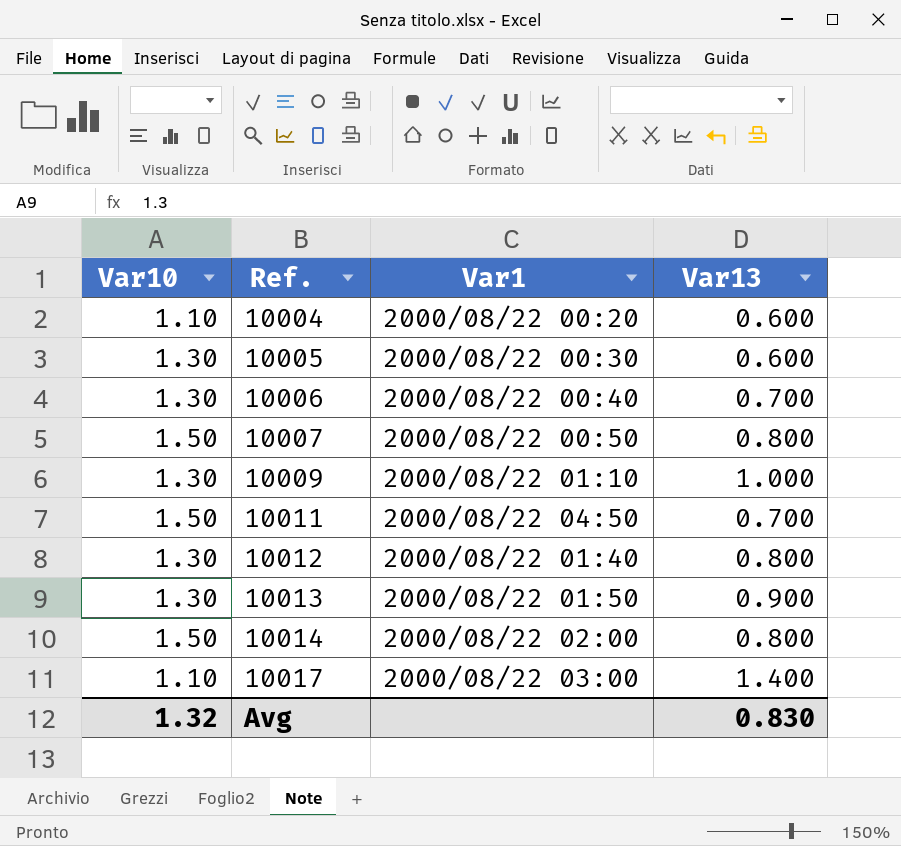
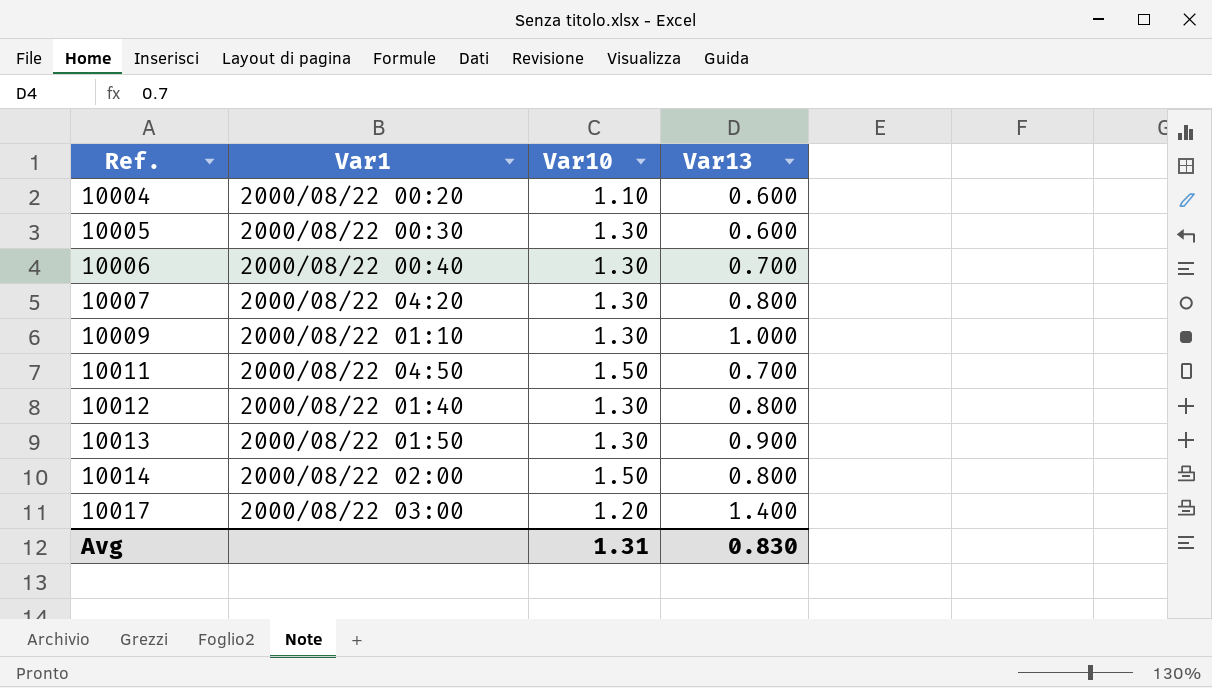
column Var10 | position: 1 -> 3
10007 | Var1: 2000/08/22 00:50 -> 2000/08/22 04:20
10007 | Var10: 1.50 -> 1.30
10017 | Var10: 1.10 -> 1.20
Avg | Var10: 1.32 -> 1.31

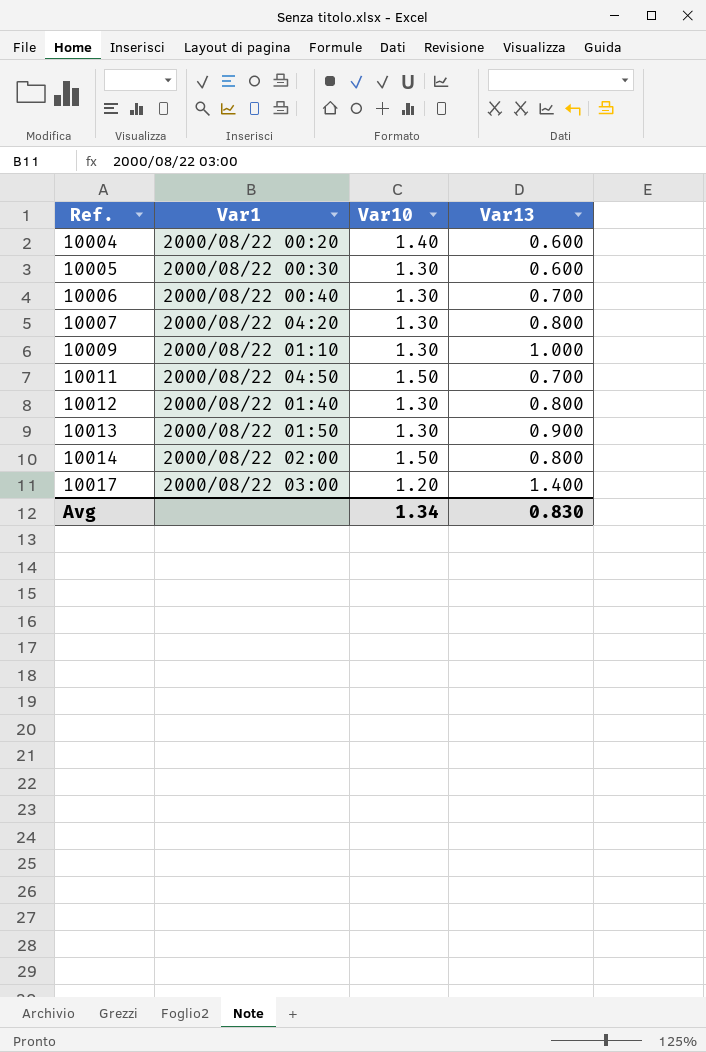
10004 | Var10: 1.10 -> 1.40
Avg | Var10: 1.31 -> 1.34

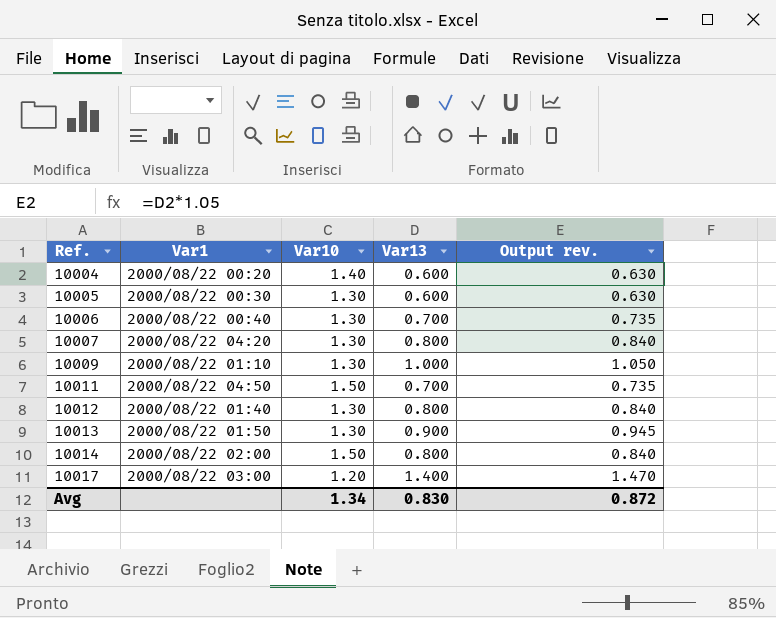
column Output rev. | formula: none -> [Var13] * 1.05

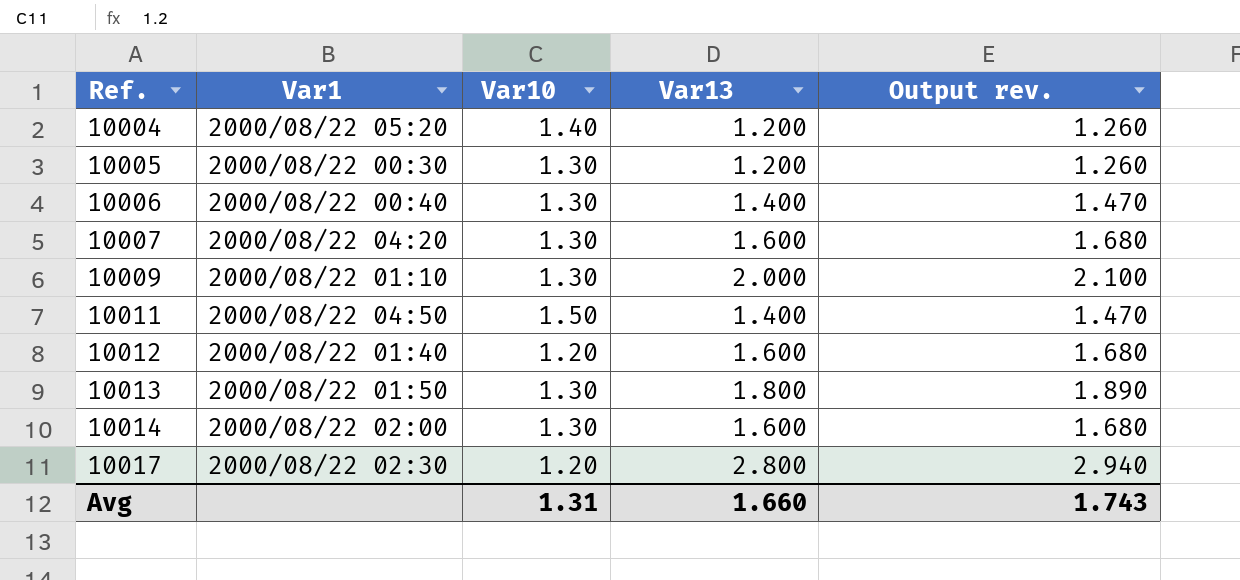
10004 | Var1: 2000/08/22 00:20 -> 2000/08/22 05:20
10004 | Var13: 0.600 -> 1.200
10004 | Output rev.: 0.630 -> 1.260
10005 | Var13: 0.600 -> 1.200
10005 | Output rev.: 0.630 -> 1.260
10006 | Var13: 0.700 -> 1.400
10006 | Output rev.: 0.735 -> 1.470
10007 | Var13: 0.800 -> 1.600
10007 | Output rev.: 0.840 -> 1.680
10009 | Var13: 1.000 -> 2.000
10009 | Output rev.: 1.050 -> 2.100
10011 | Var13: 0.700 -> 1.400
10011 | Output rev.: 0.735 -> 1.470
10012 | Var10: 1.30 -> 1.20
10012 | Var13: 0.800 -> 1.600
10012 | Output rev.: 0.840 -> 1.680
10013 | Var13: 0.900 -> 1.800
10013 | Output rev.: 0.945 -> 1.890
10014 | Var10: 1.50 -> 1.30
10014 | Var13: 0.800 -> 1.600
10014 | Output rev.: 0.840 -> 1.680
10017 | Var1: 2000/08/22 03:00 -> 2000/08/22 02:30
10017 | Var13: 1.400 -> 2.800
10017 | Output rev.: 1.470 -> 2.940
Avg | Var10: 1.34 -> 1.31
Avg | Var13: 0.830 -> 1.660
Avg | Output rev.: 0.872 -> 1.743

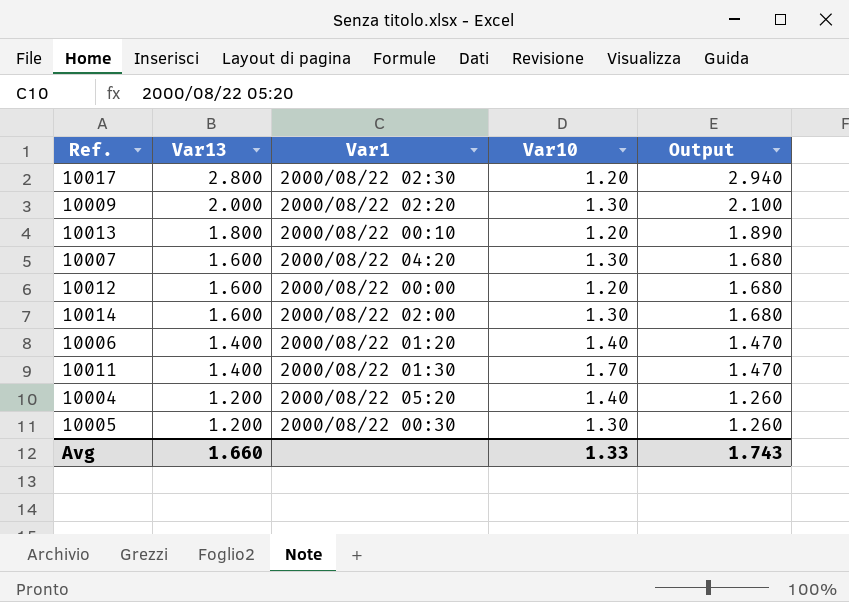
row order: Ref. ascending -> Var13 descending
column Var13 | position: 4 -> 2
column name: Output rev. -> Output
10009 | Var1: 2000/08/22 01:10 -> 2000/08/22 02:20
10013 | Var1: 2000/08/22 01:50 -> 2000/08/22 00:10
10013 | Var10: 1.30 -> 1.20
10012 | Var1: 2000/08/22 01:40 -> 2000/08/22 00:00
10006 | Var1: 2000/08/22 00:40 -> 2000/08/22 01:20
10006 | Var10: 1.30 -> 1.40
10011 | Var1: 2000/08/22 04:50 -> 2000/08/22 01:30
10011 | Var10: 1.50 -> 1.70
Avg | Var10: 1.31 -> 1.33

